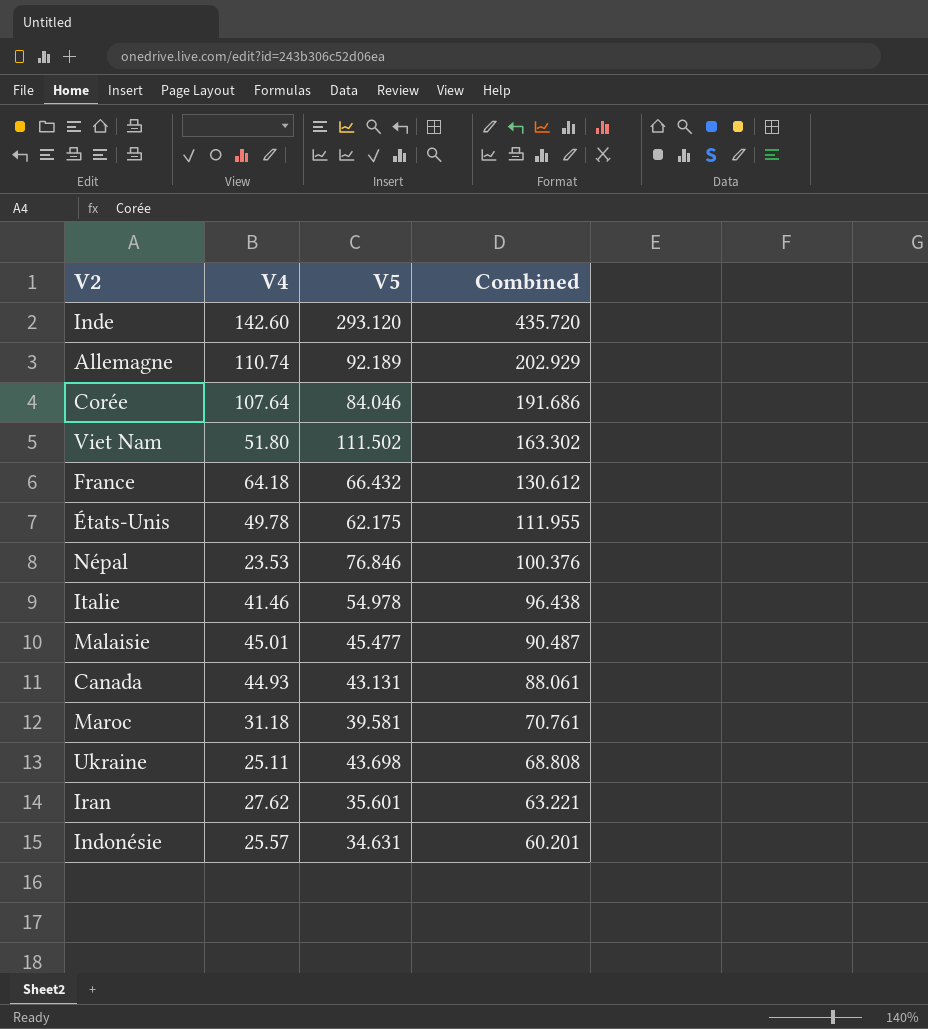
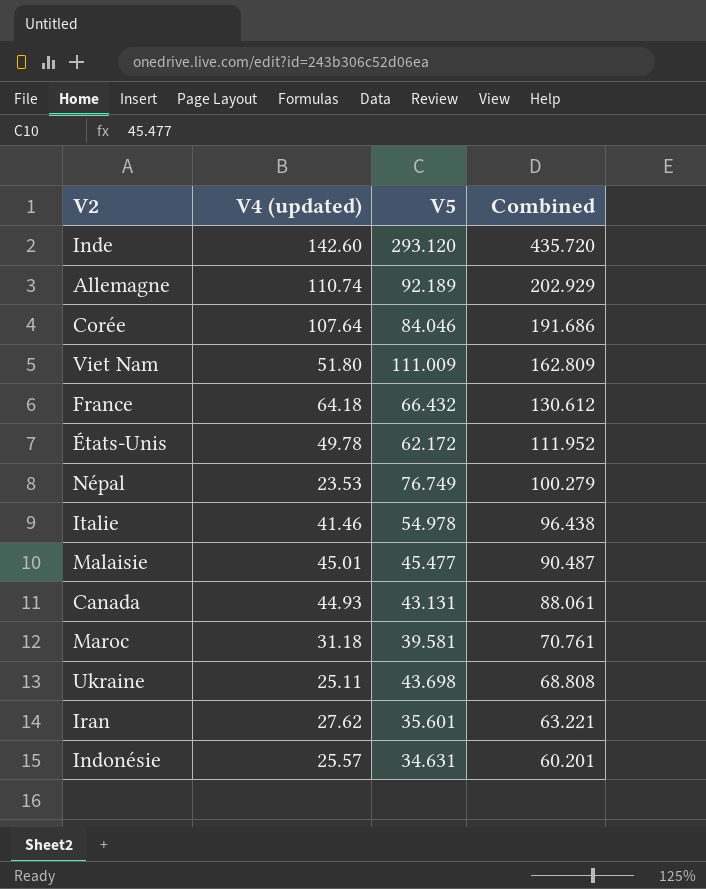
column name: V4 -> V4 (updated)
Viet Nam | V5: 111.502 -> 111.009
Viet Nam | Combined: 163.302 -> 162.809
États-Unis | V5: 62.175 -> 62.172
États-Unis | Combined: 111.955 -> 111.952
Népal | V5: 76.846 -> 76.749
Népal | Combined: 100.376 -> 100.279

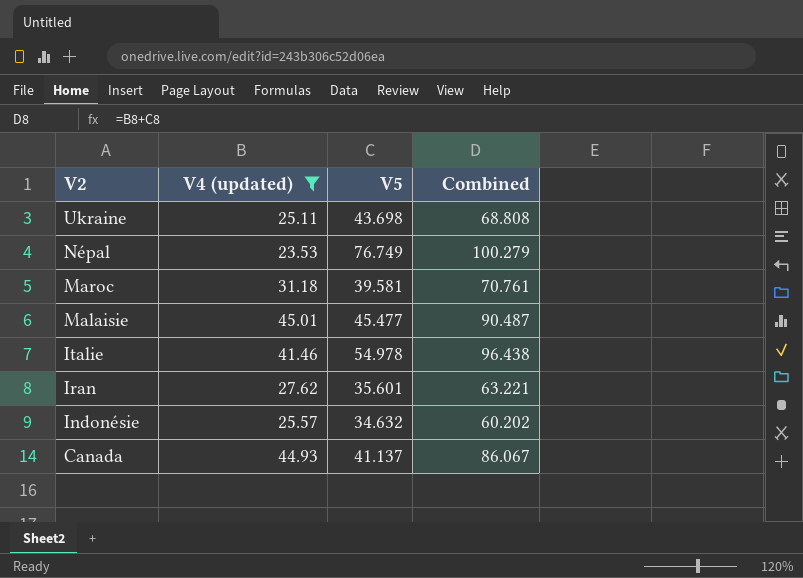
filter: none -> V4 (updated) <= 45.01
row order: Combined descending -> V2 descending
Indonésie | V5: 34.631 -> 34.632
Indonésie | Combined: 60.201 -> 60.202
Canada | V5: 43.131 -> 41.137
Canada | Combined: 88.061 -> 86.067

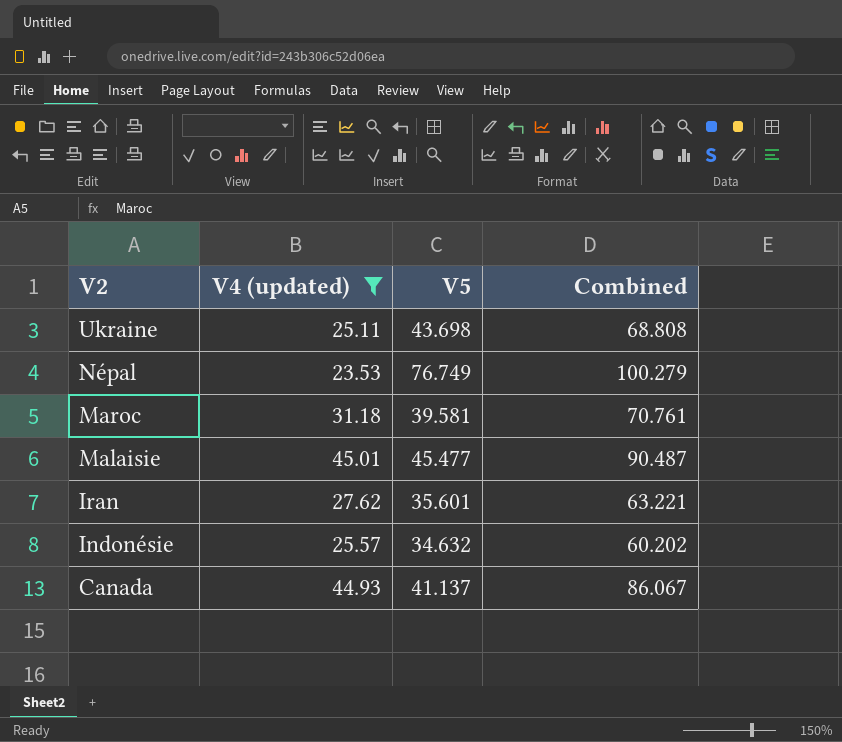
row Italie: 41.46 | 54.978 | 96.438 -> none

